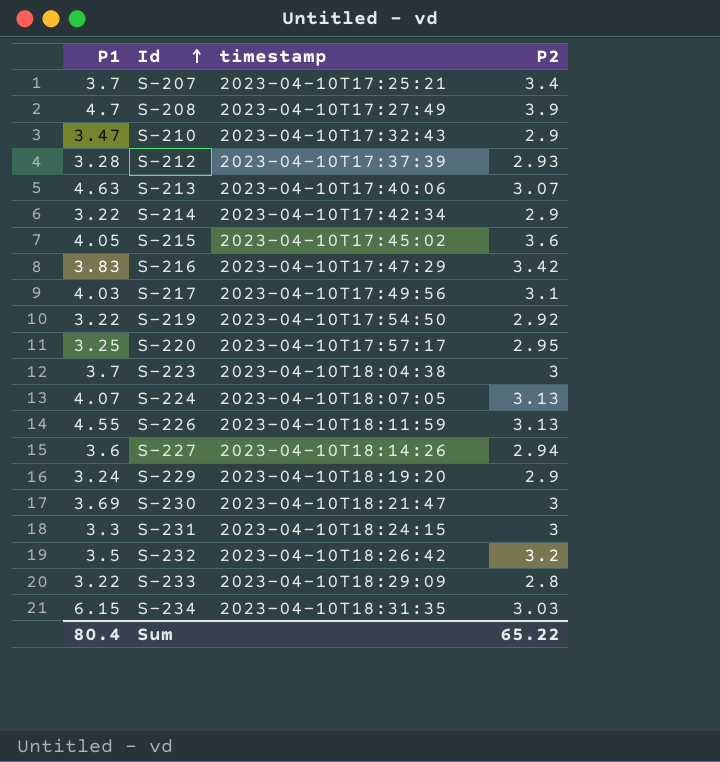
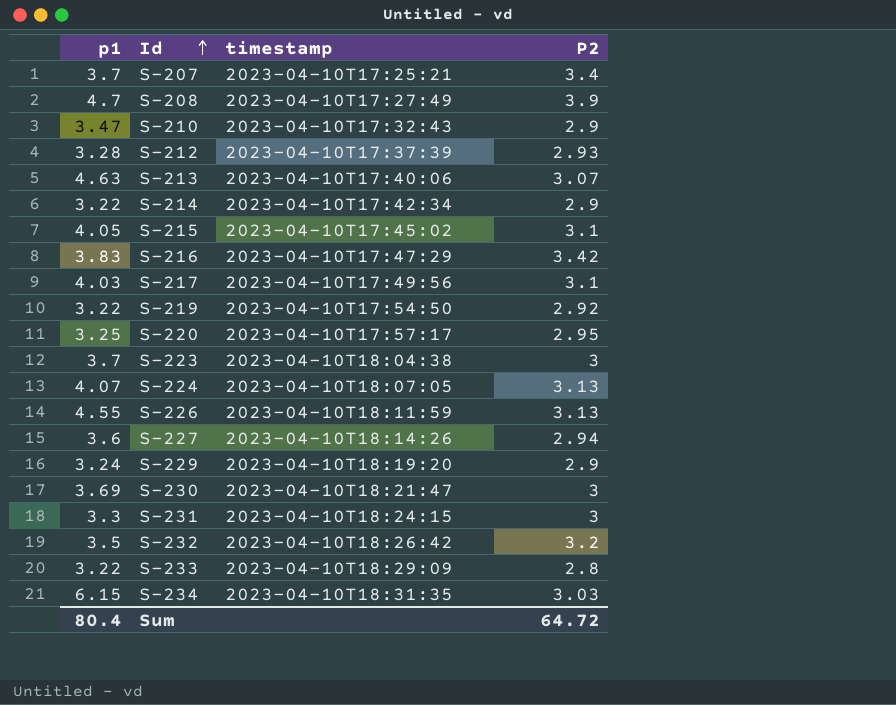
column name: P1 -> p1
S-215 | P2: 3.6 -> 3.1
Sum | P2: 65.22 -> 64.72

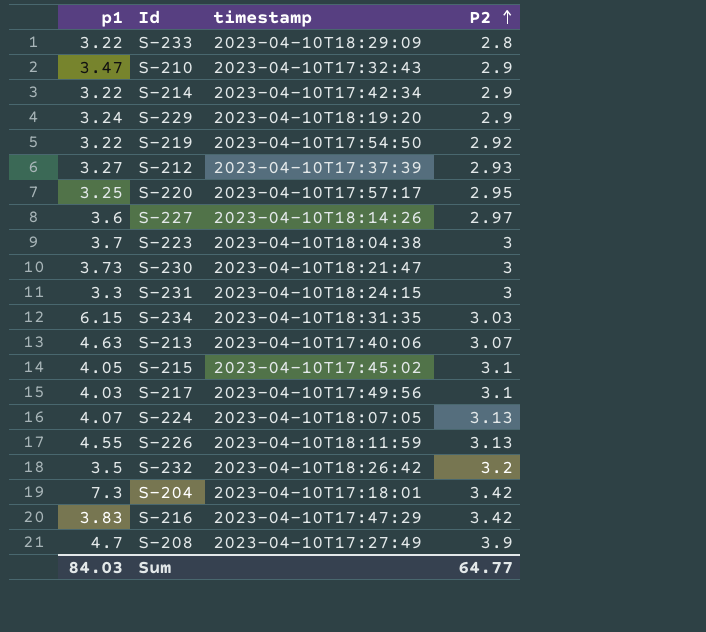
row order: Id ascending -> P2 ascending
row S-207: 3.7 | 2023-04-10T17:25:21 | 3.4 -> none
S-212 | p1: 3.28 -> 3.27
S-227 | P2: 2.94 -> 2.97
S-230 | p1: 3.69 -> 3.73
row S-204: none -> 7.3 | 2023-04-10T17:18:01 | 3.42
Sum | p1: 80.4 -> 84.03
Sum | P2: 64.72 -> 64.77

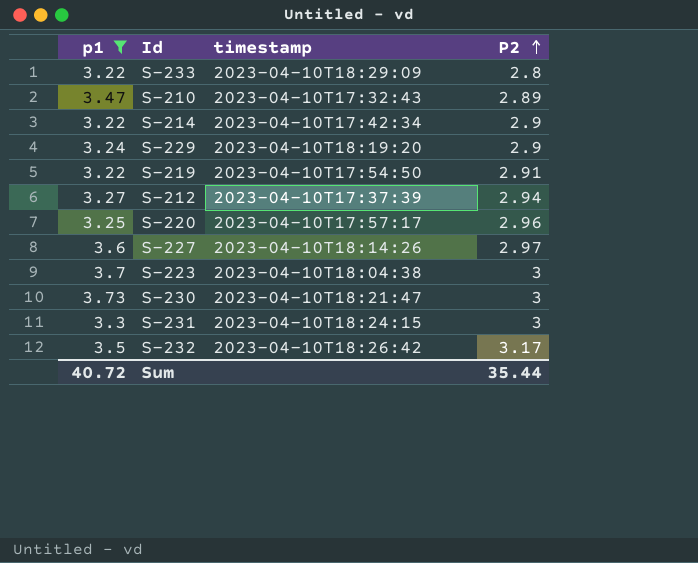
filter: none -> p1 <= 3.73
S-210 | P2: 2.9 -> 2.89
S-219 | P2: 2.92 -> 2.91
S-212 | P2: 2.93 -> 2.94
S-220 | P2: 2.95 -> 2.96
S-232 | P2: 3.2 -> 3.17
Sum | p1: 84.03 -> 40.72
Sum | P2: 64.77 -> 35.44

